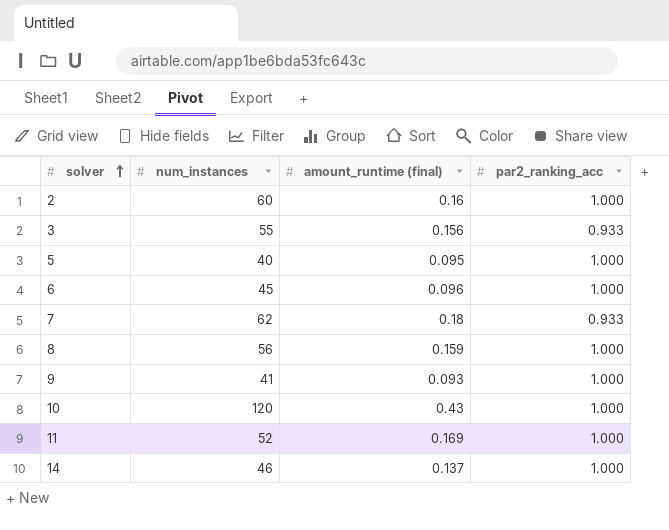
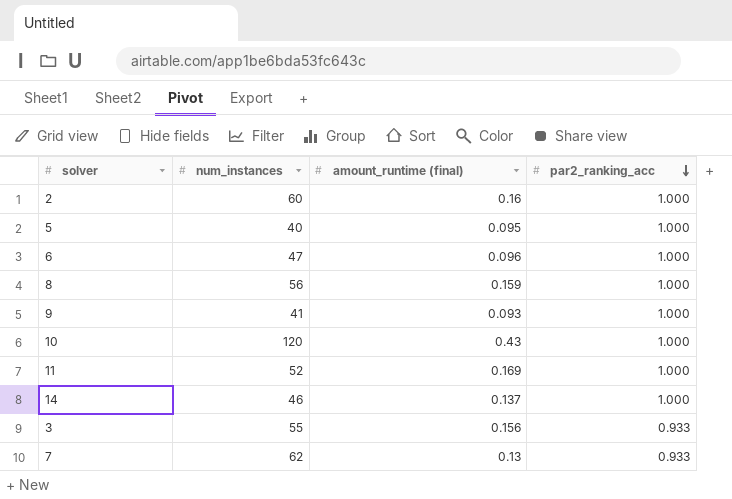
row order: solver ascending -> par2_ranking_acc descending
6 | num_instances: 45 -> 47
7 | amount_runtime (final): 0.18 -> 0.13

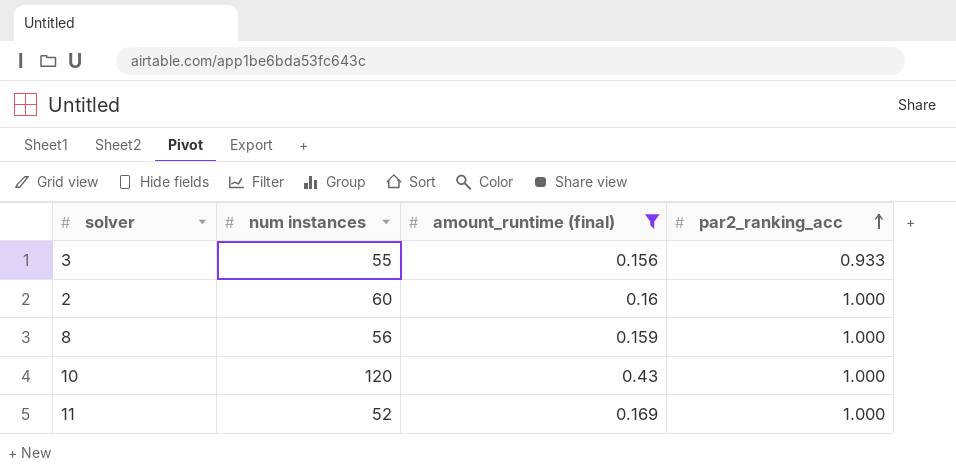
filter: none -> amount_runtime (final) >= 0.156
row order: par2_ranking_acc descending -> par2_ranking_acc ascending
column name: num_instances -> num instances

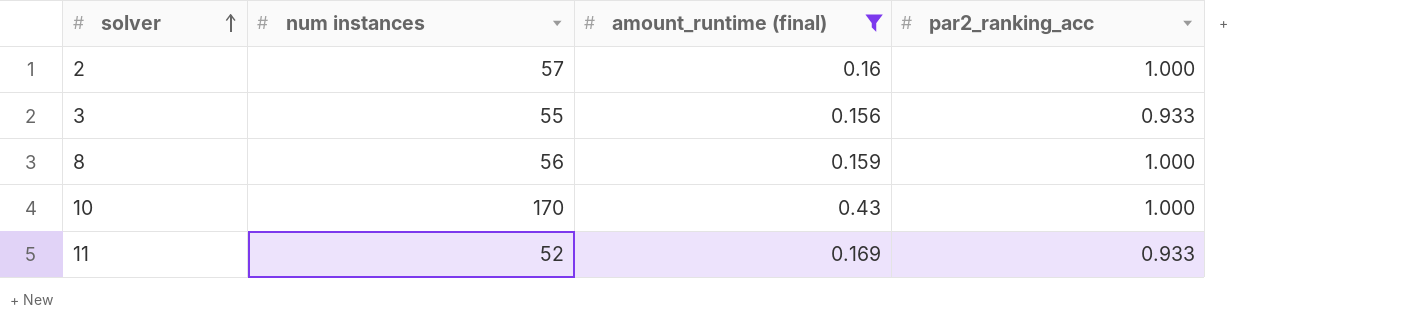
row order: par2_ranking_acc ascending -> solver ascending
2 | num instances: 60 -> 57
10 | num instances: 120 -> 170
11 | par2_ranking_acc: 1.000 -> 0.933

